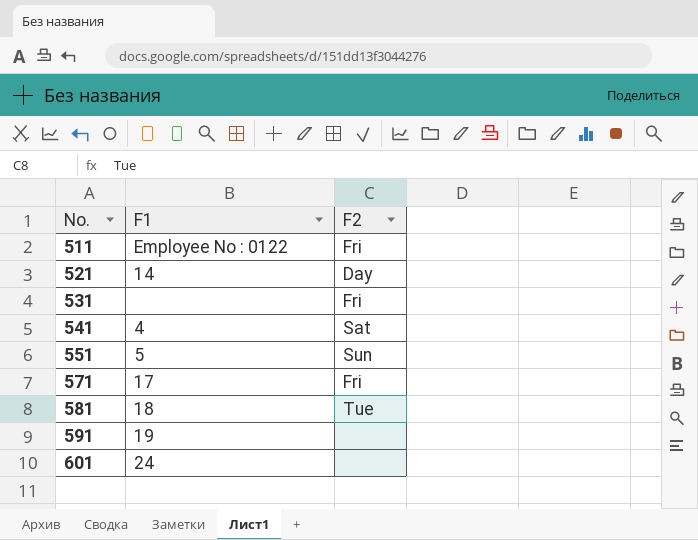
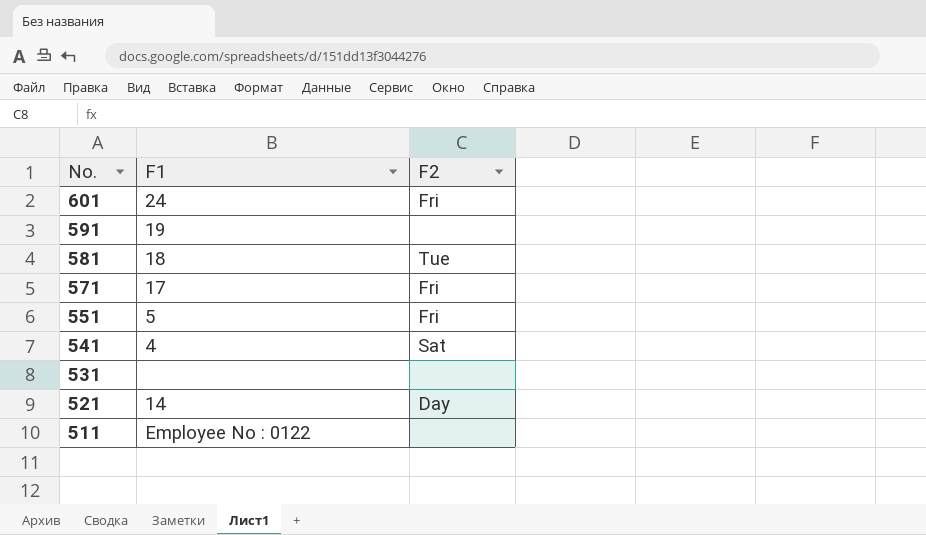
row order: No. ascending -> No. descending
601 | F2: none -> Fri
551 | F2: Sun -> Fri
531 | F2: Fri -> none
511 | F2: Fri -> none

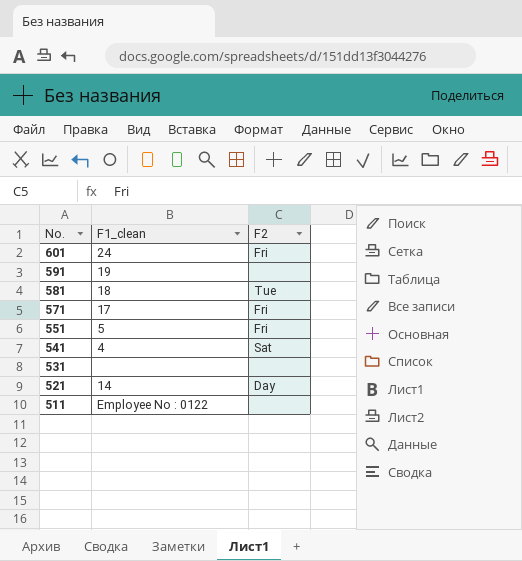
column name: F1 -> F1_clean

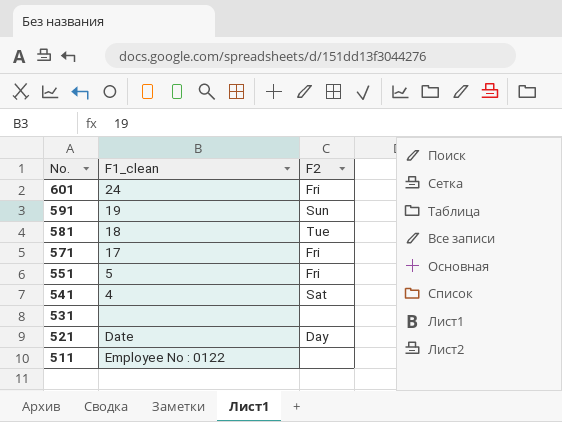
591 | F2: none -> Sun
521 | F1_clean: 14 -> Date

